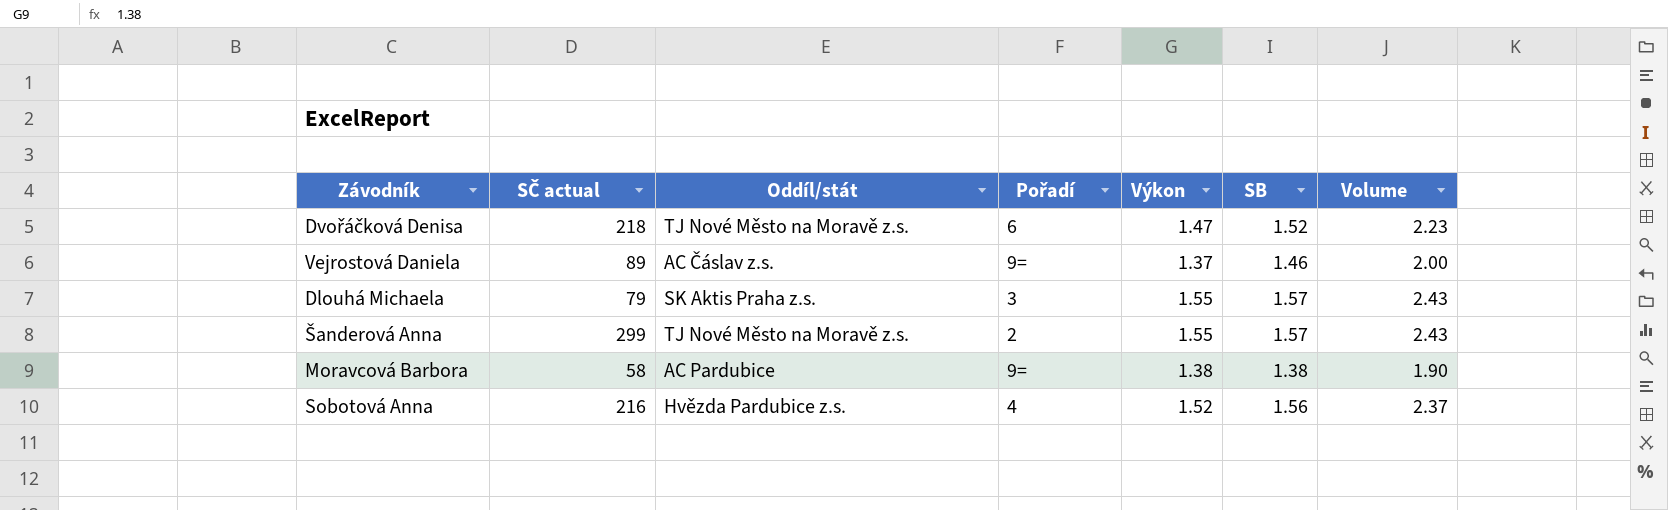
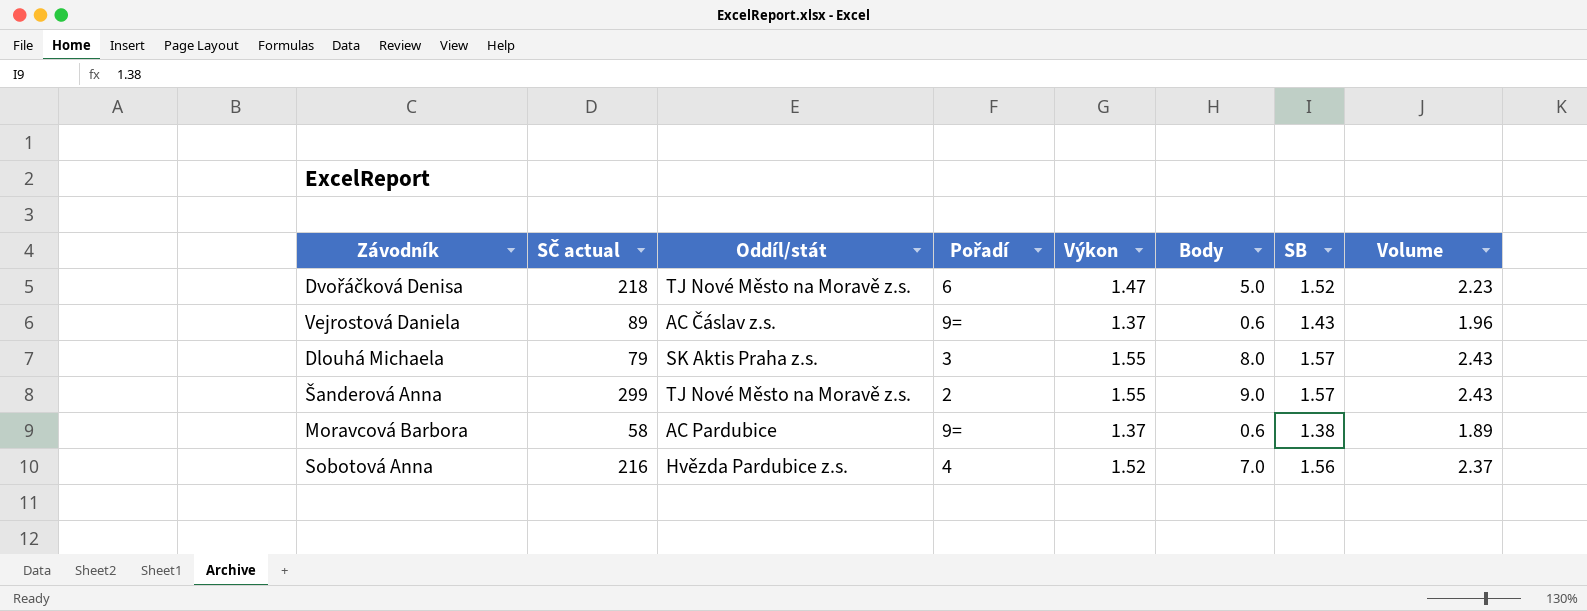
column Body | position: none -> 6
Vejrostová Daniela | SB: 1.46 -> 1.43
Vejrostová Daniela | Volume: 2.00 -> 1.96
Moravcová Barbora | Výkon: 1.38 -> 1.37
Moravcová Barbora | Volume: 1.90 -> 1.89

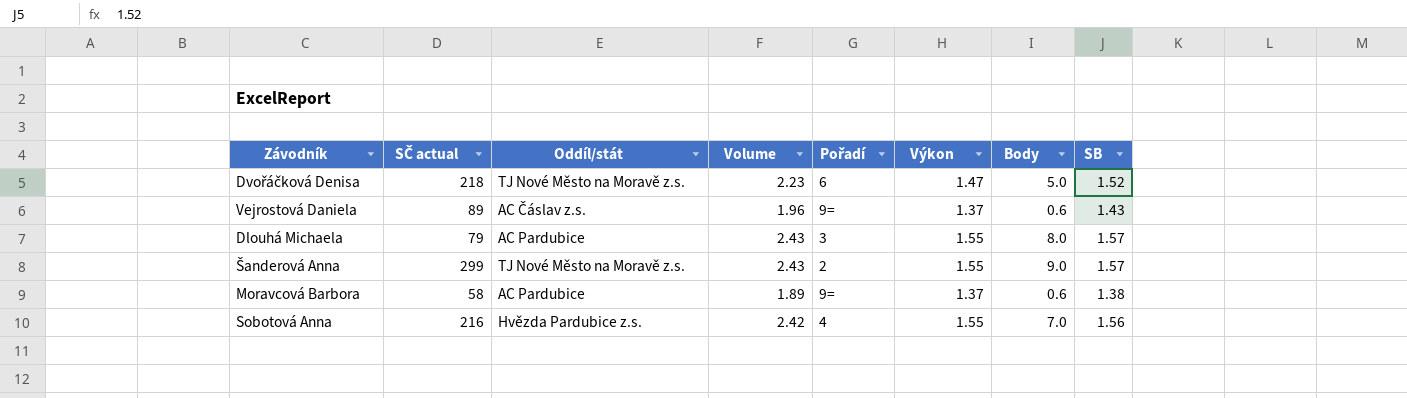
column Volume | position: 8 -> 4
Dlouhá Michaela | Oddíl/stát: SK Aktis Praha z.s. -> AC Pardubice
Sobotová Anna | Volume: 2.37 -> 2.42
Sobotová Anna | Výkon: 1.52 -> 1.55

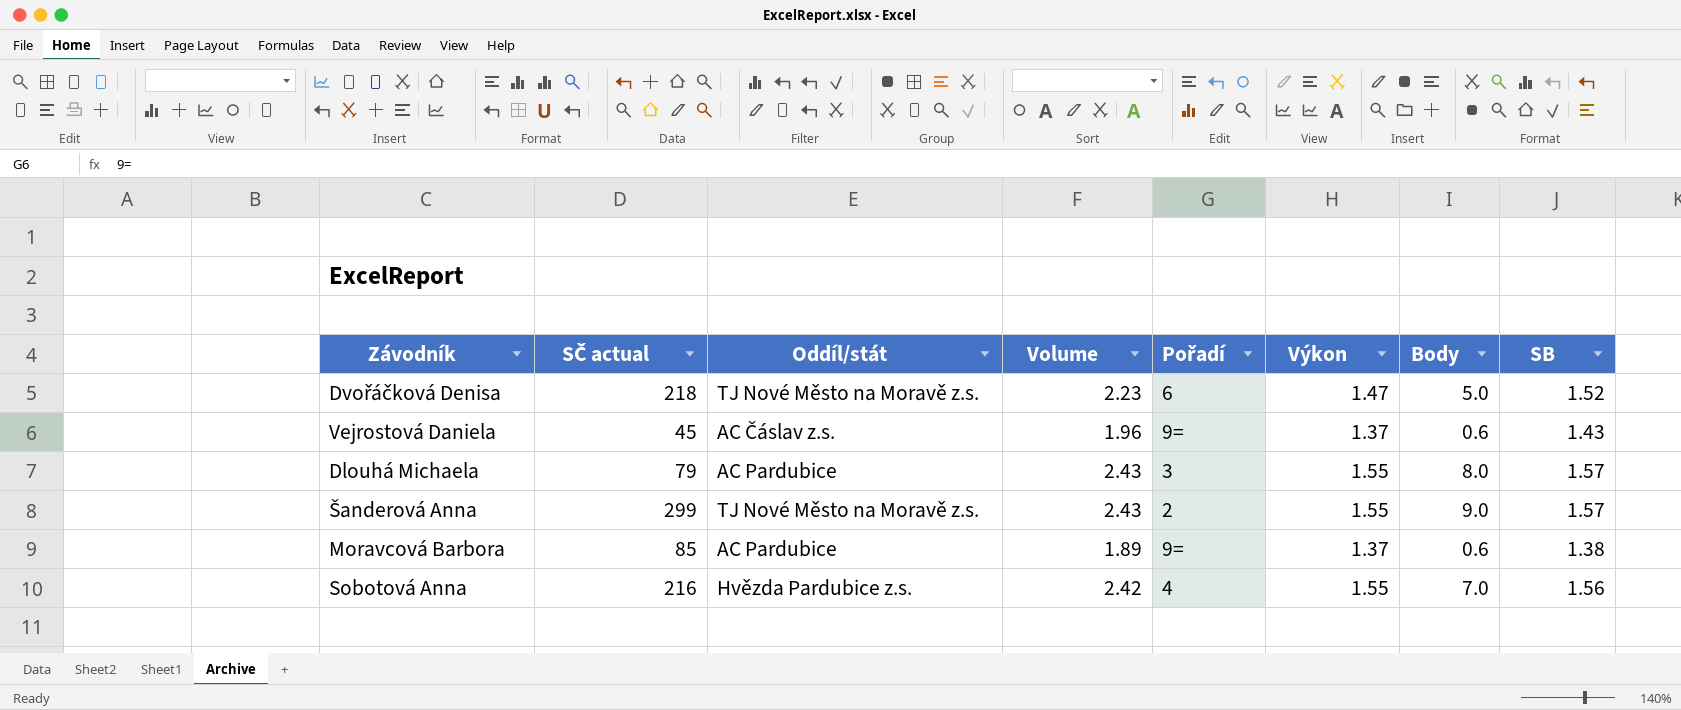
Vejrostová Daniela | SČ actual: 89 -> 45
Moravcová Barbora | SČ actual: 58 -> 85

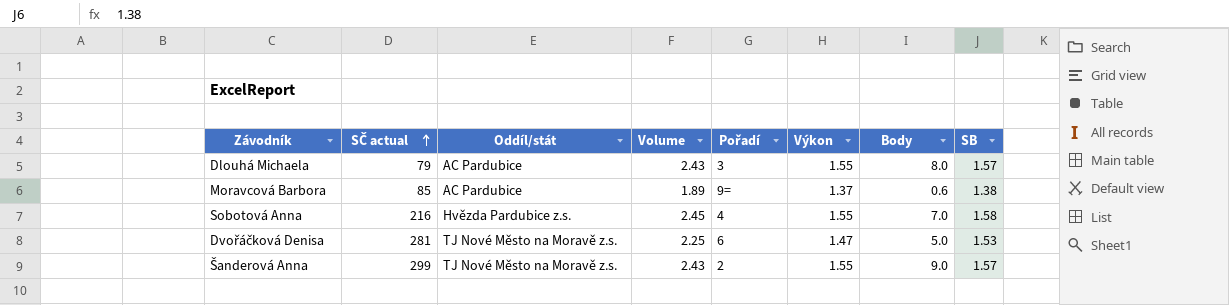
row order: none -> SČ actual ascending
row Vejrostová Daniela: 45 | AC Čáslav z.s. | 1.96 | 9= | 1.37 | 0.6 | 1.43 -> none
Sobotová Anna | Volume: 2.42 -> 2.45
Sobotová Anna | SB: 1.56 -> 1.58
Dvořáčková Denisa | SČ actual: 218 -> 281
Dvořáčková Denisa | Volume: 2.23 -> 2.25
Dvořáčková Denisa | SB: 1.52 -> 1.53

